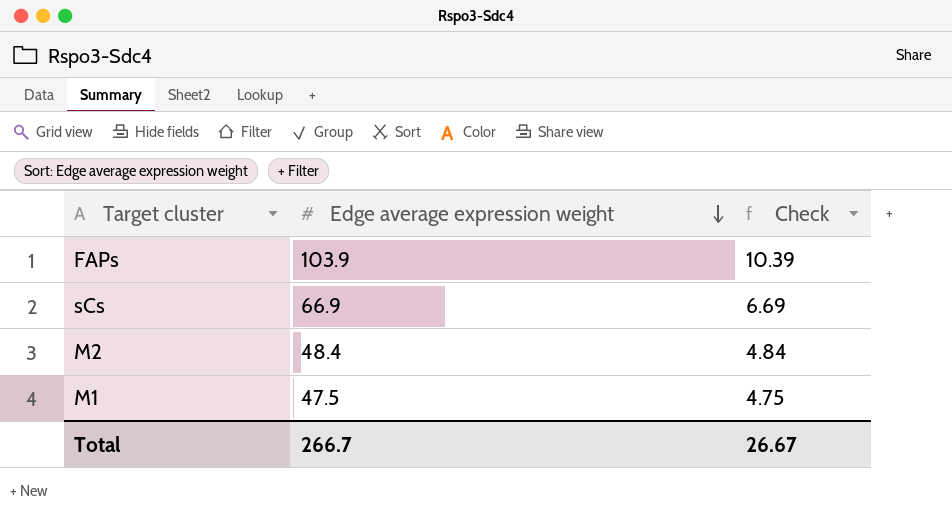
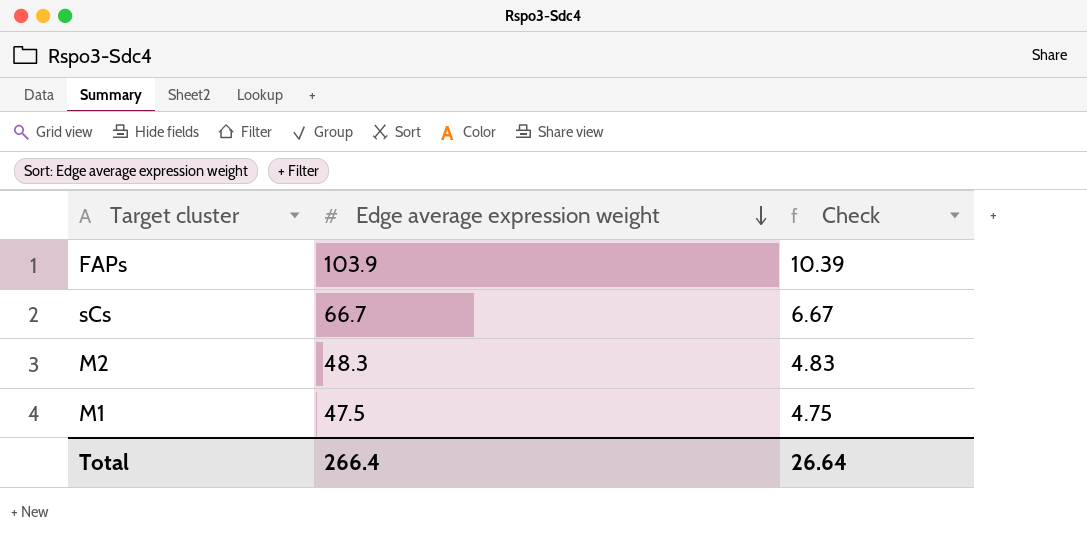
sCs | Edge average expression weight: 66.9 -> 66.7
sCs | Check: 6.69 -> 6.67
M2 | Edge average expression weight: 48.4 -> 48.3
M2 | Check: 4.84 -> 4.83
Total | Edge average expression weight: 266.7 -> 266.4
Total | Check: 26.67 -> 26.64

